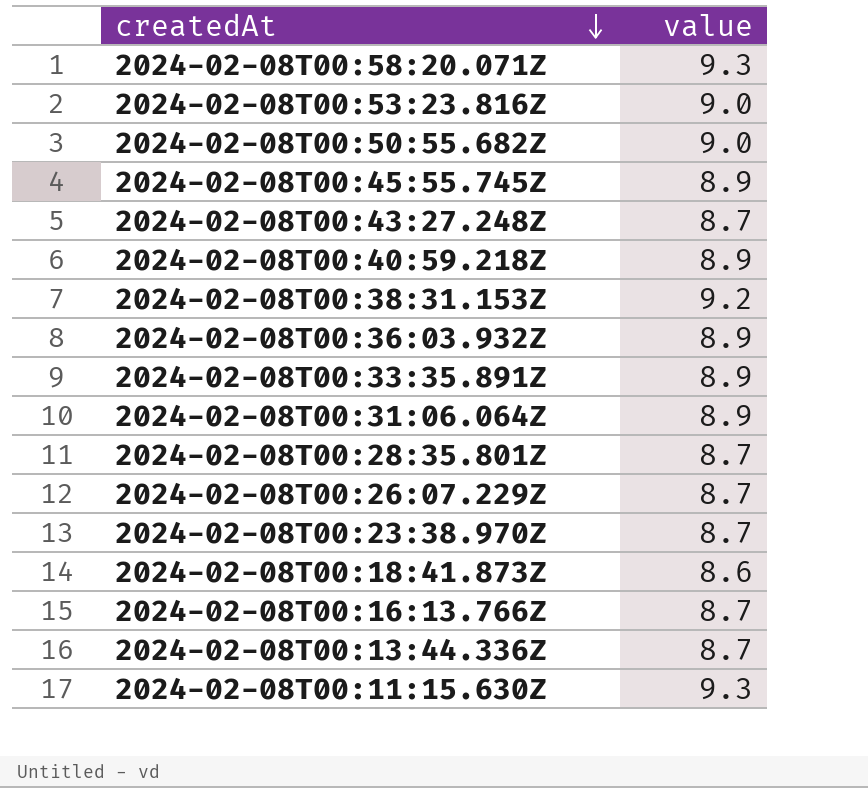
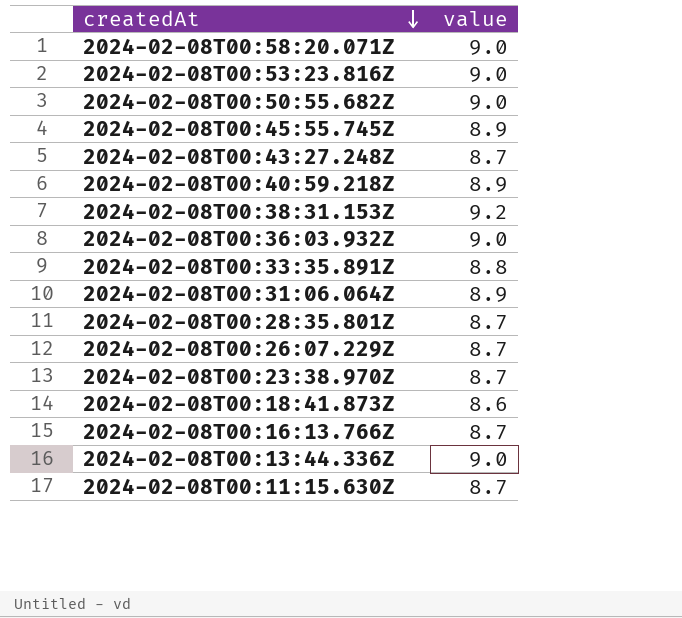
2024-02-08T00:58:20.071Z | value: 9.3 -> 9.0
2024-02-08T00:36:03.932Z | value: 8.9 -> 9.0
2024-02-08T00:33:35.891Z | value: 8.9 -> 8.8
2024-02-08T00:13:44.336Z | value: 8.7 -> 9.0
2024-02-08T00:11:15.630Z | value: 9.3 -> 8.7

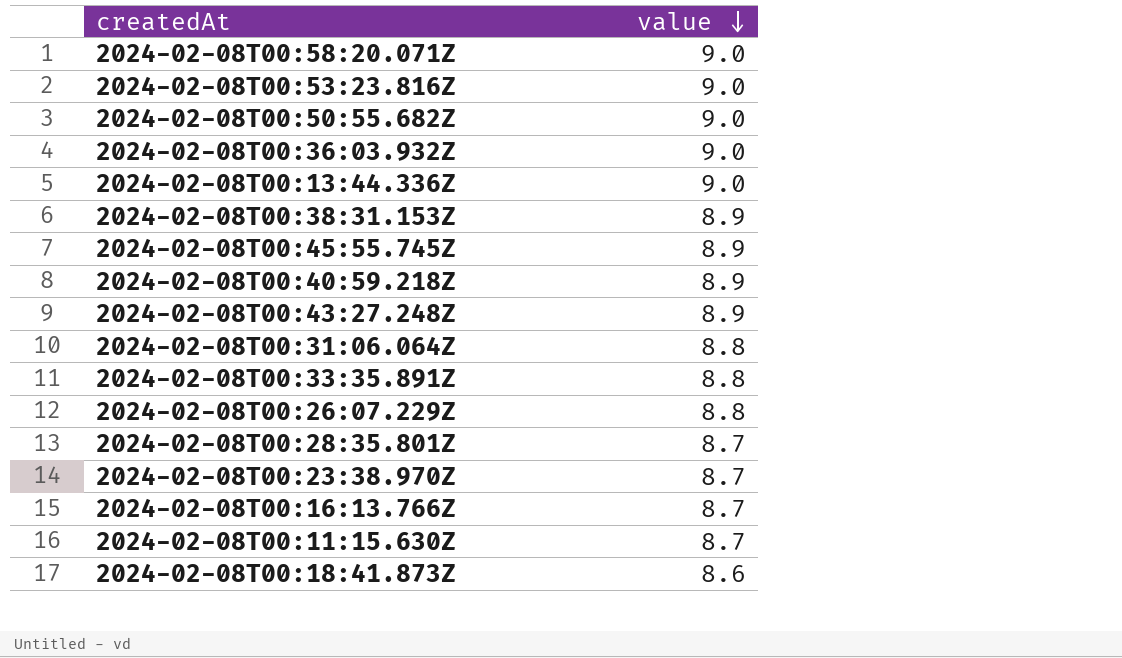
row order: createdAt descending -> value descending
2024-02-08T00:38:31.153Z | value: 9.2 -> 8.9
2024-02-08T00:43:27.248Z | value: 8.7 -> 8.9
2024-02-08T00:31:06.064Z | value: 8.9 -> 8.8
2024-02-08T00:26:07.229Z | value: 8.7 -> 8.8

